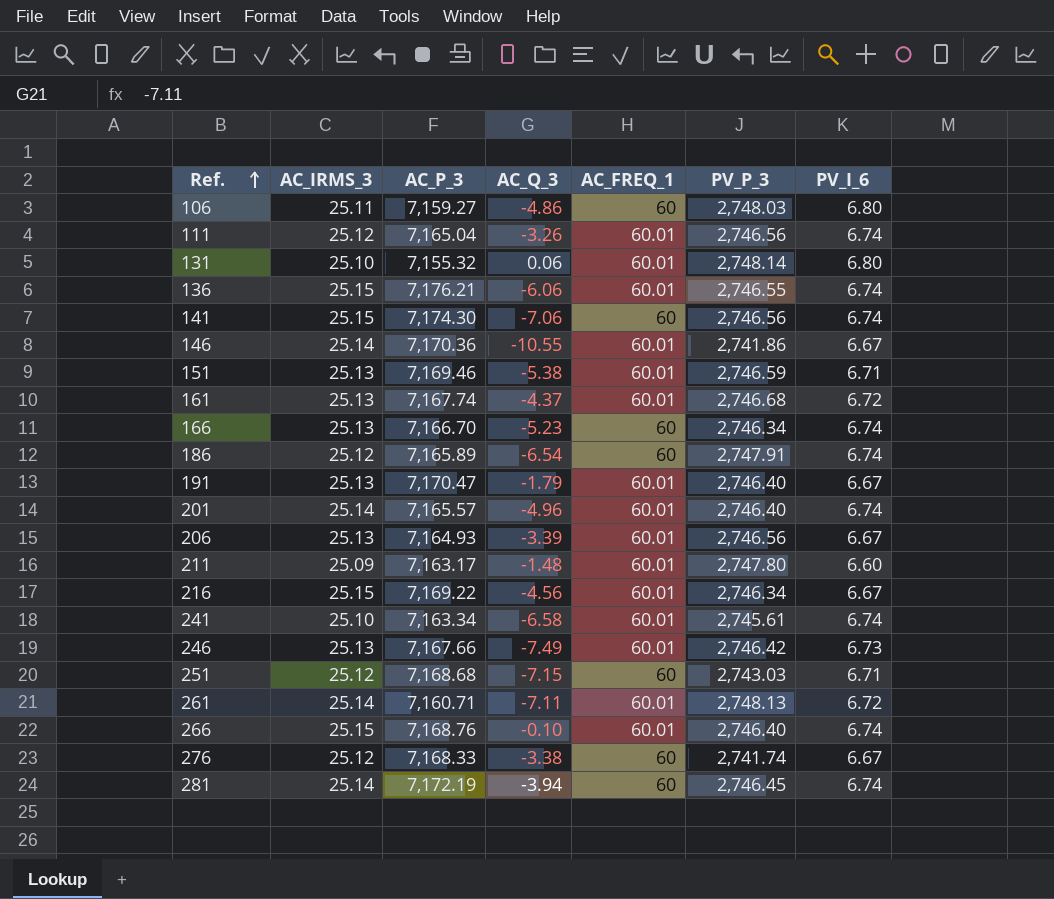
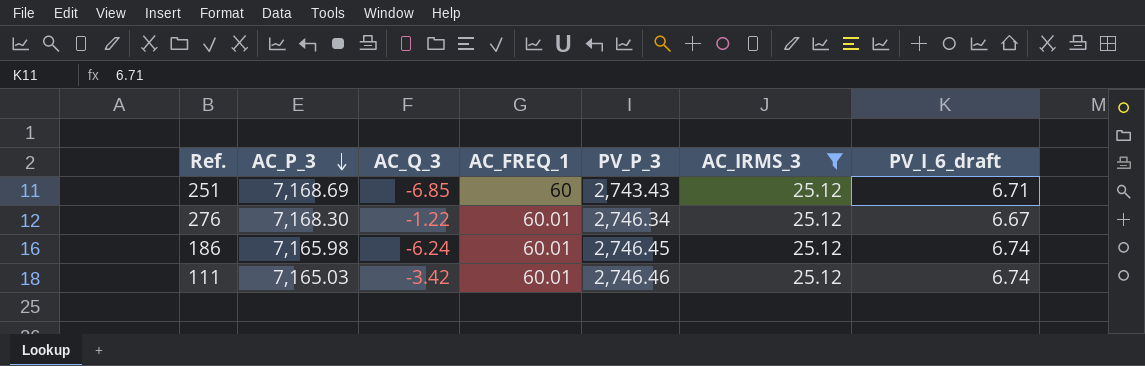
filter: none -> AC_IRMS_3 = 25.12
row order: Ref. ascending -> AC_P_3 descending
column AC_IRMS_3 | position: 2 -> 6
column name: PV_I_6 -> PV_I_6_draft
251 | AC_P_3: 7,168.68 -> 7,168.69
251 | AC_Q_3: -7.15 -> -6.85
251 | PV_P_3: 2,743.03 -> 2,743.43
276 | AC_P_3: 7,168.33 -> 7,168.30
276 | AC_Q_3: -3.38 -> -1.22
276 | AC_FREQ_1: 60 -> 60.01
276 | PV_P_3: 2,741.74 -> 2,746.34
186 | AC_P_3: 7,165.89 -> 7,165.98
186 | AC_Q_3: -6.54 -> -6.24
186 | AC_FREQ_1: 60 -> 60.01
186 | PV_P_3: 2,747.91 -> 2,746.45
111 | AC_P_3: 7,165.04 -> 7,165.03
111 | AC_Q_3: -3.26 -> -3.42
111 | PV_P_3: 2,746.56 -> 2,746.46

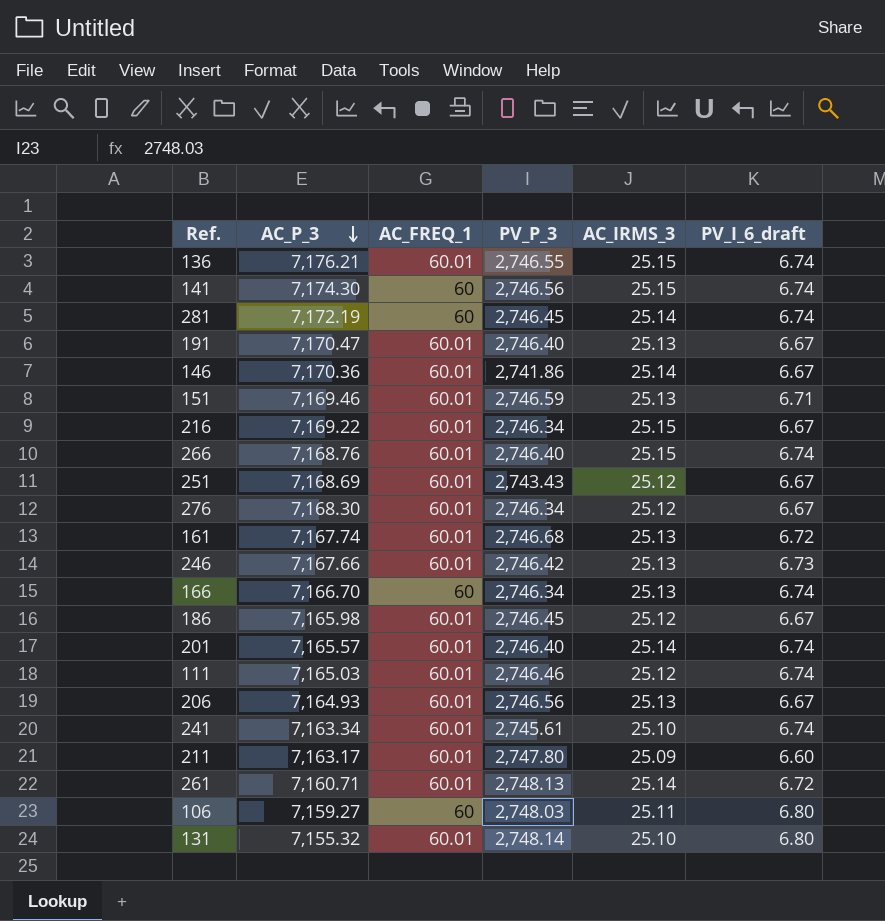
filter: AC_IRMS_3 = 25.12 -> none
column AC_Q_3 | position: 3 -> none
251 | AC_FREQ_1: 60 -> 60.01
251 | PV_I_6_draft: 6.71 -> 6.67
186 | PV_I_6_draft: 6.74 -> 6.67

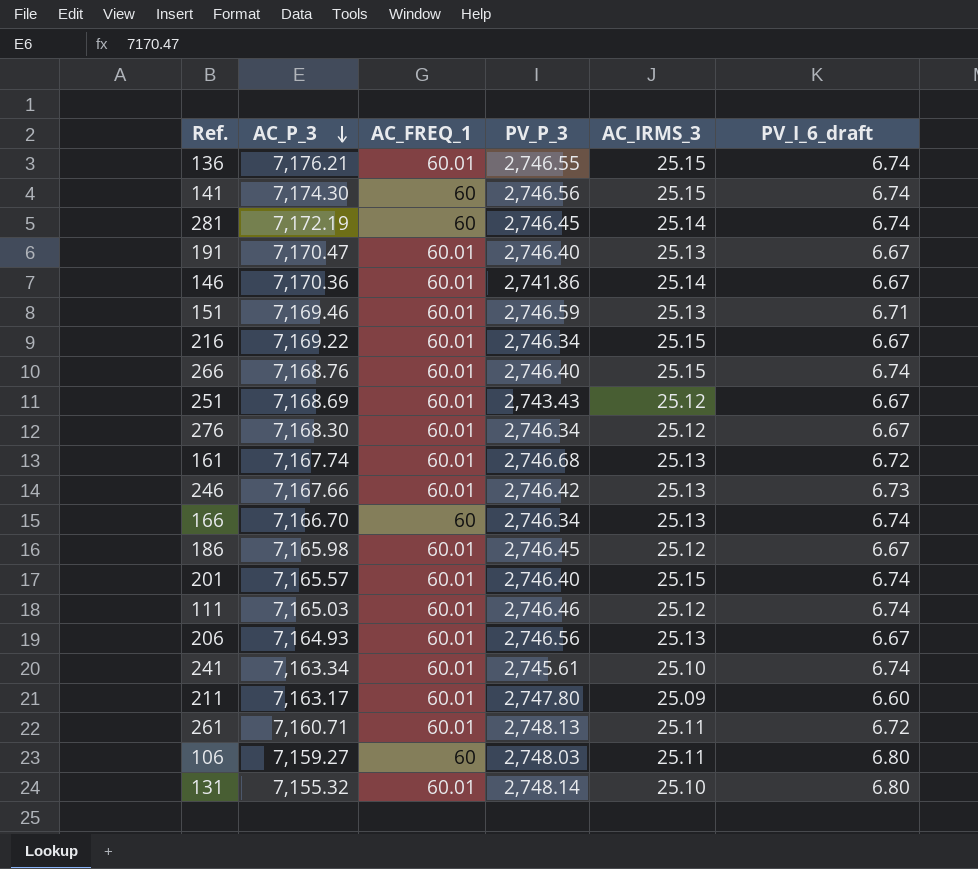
201 | AC_IRMS_3: 25.14 -> 25.15
261 | AC_IRMS_3: 25.14 -> 25.11

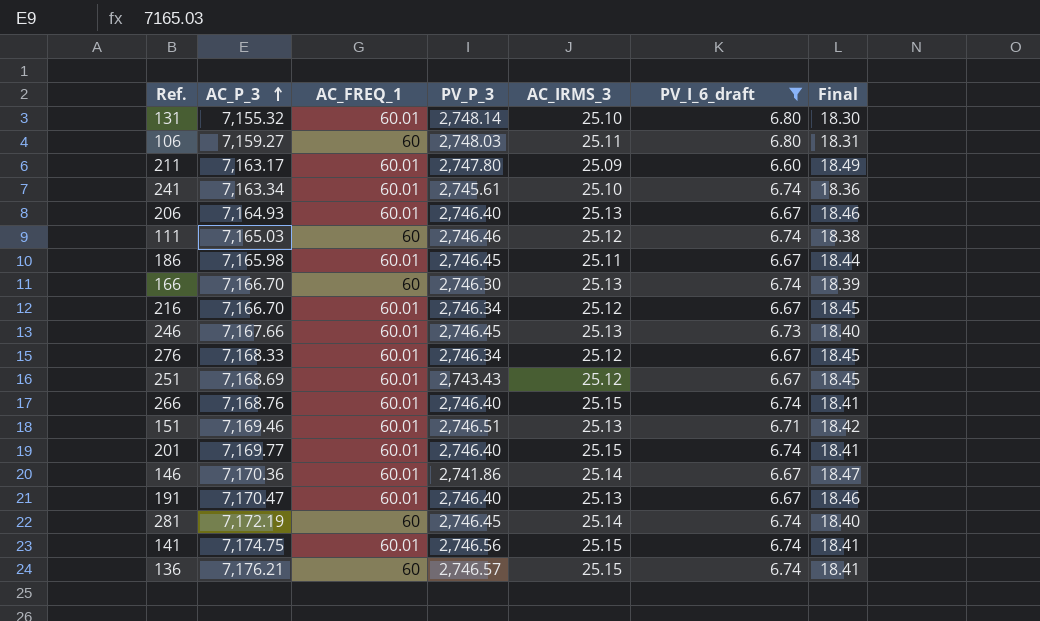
filter: none -> PV_I_6_draft != 6.72
row order: AC_P_3 descending -> AC_P_3 ascending
column Final | formula: none -> [AC_IRMS_3] - [PV_I_6_draft]
206 | PV_P_3: 2,746.56 -> 2,746.40
111 | AC_FREQ_1: 60.01 -> 60
186 | AC_IRMS_3: 25.12 -> 25.11
166 | PV_P_3: 2,746.34 -> 2,746.30
216 | AC_P_3: 7,169.22 -> 7,166.70
216 | AC_IRMS_3: 25.15 -> 25.12
246 | PV_P_3: 2,746.42 -> 2,746.45
276 | AC_P_3: 7,168.30 -> 7,168.33
151 | PV_P_3: 2,746.59 -> 2,746.51
201 | AC_P_3: 7,165.57 -> 7,169.77
141 | AC_P_3: 7,174.30 -> 7,174.75
141 | AC_FREQ_1: 60 -> 60.01
136 | AC_FREQ_1: 60.01 -> 60
136 | PV_P_3: 2,746.55 -> 2,746.57

